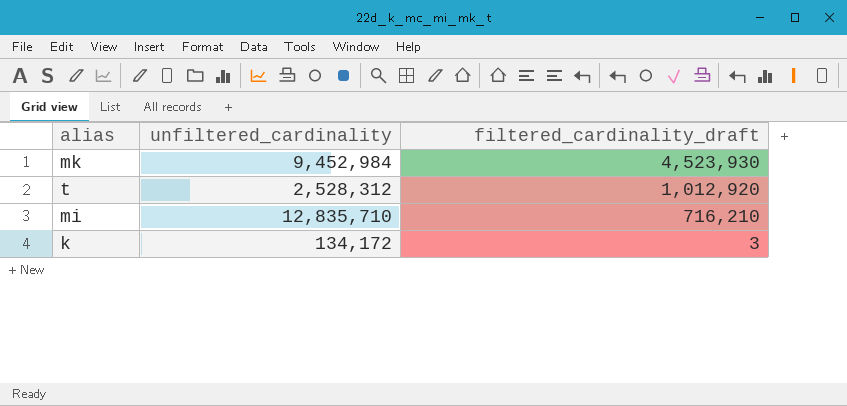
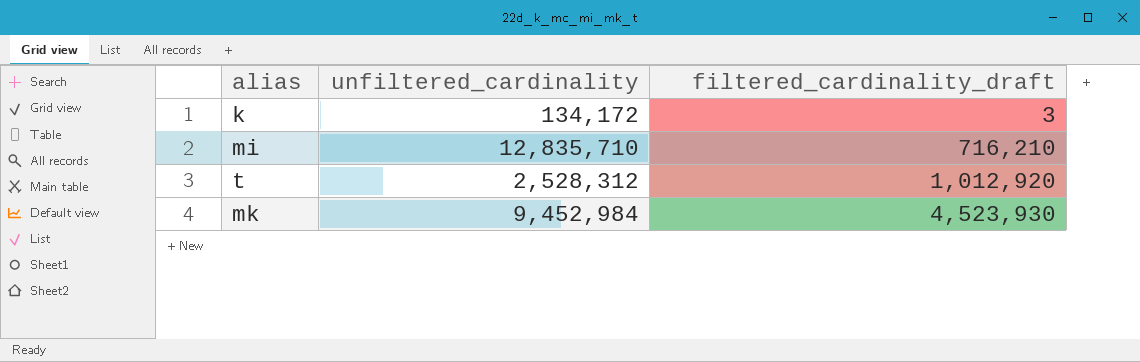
row order: filtered_cardinality_draft descending -> filtered_cardinality_draft ascending

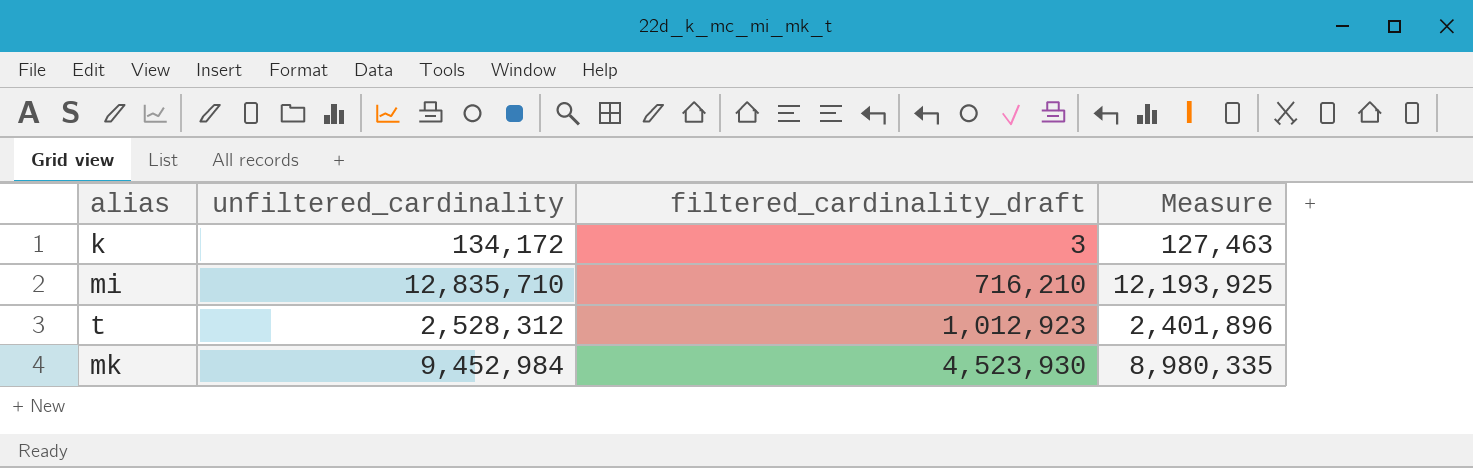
column Measure | formula: none -> [unfiltered_cardinality] * 0.95
t | filtered_cardinality_draft: 1,012,920 -> 1,012,923

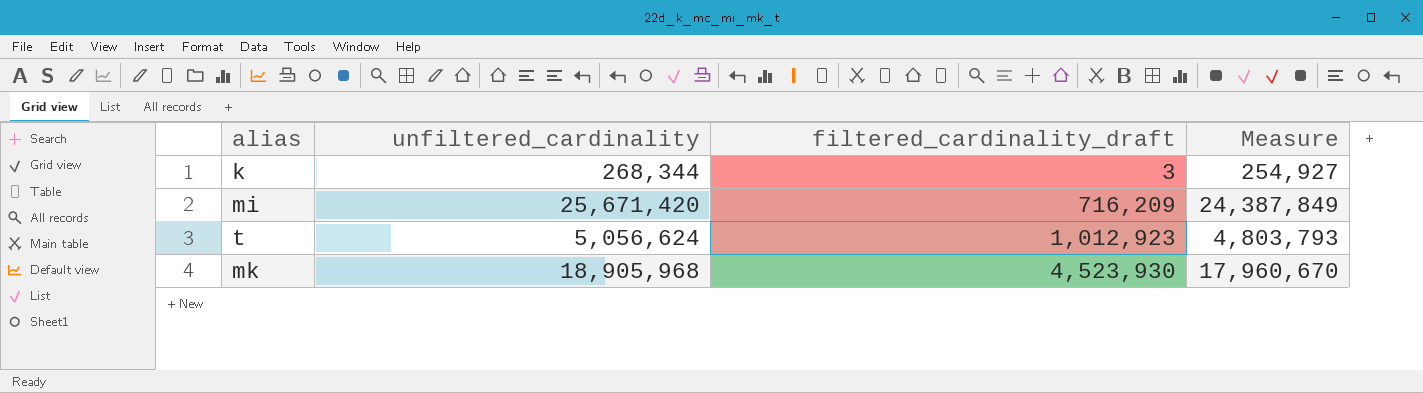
k | unfiltered_cardinality: 134,172 -> 268,344
k | Measure: 127,463 -> 254,927
mi | unfiltered_cardinality: 12,835,710 -> 25,671,420
mi | filtered_cardinality_draft: 716,210 -> 716,209
mi | Measure: 12,193,925 -> 24,387,849
t | unfiltered_cardinality: 2,528,312 -> 5,056,624
t | Measure: 2,401,896 -> 4,803,793
mk | unfiltered_cardinality: 9,452,984 -> 18,905,968
mk | Measure: 8,980,335 -> 17,960,670

